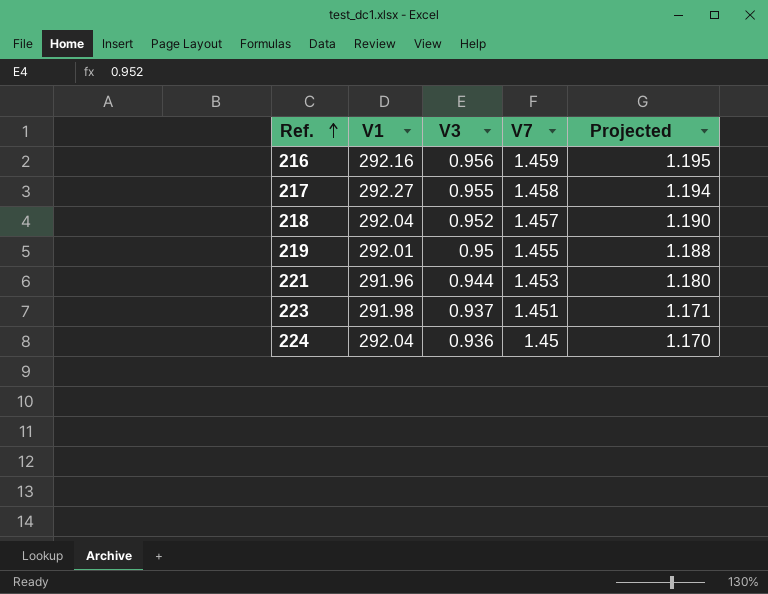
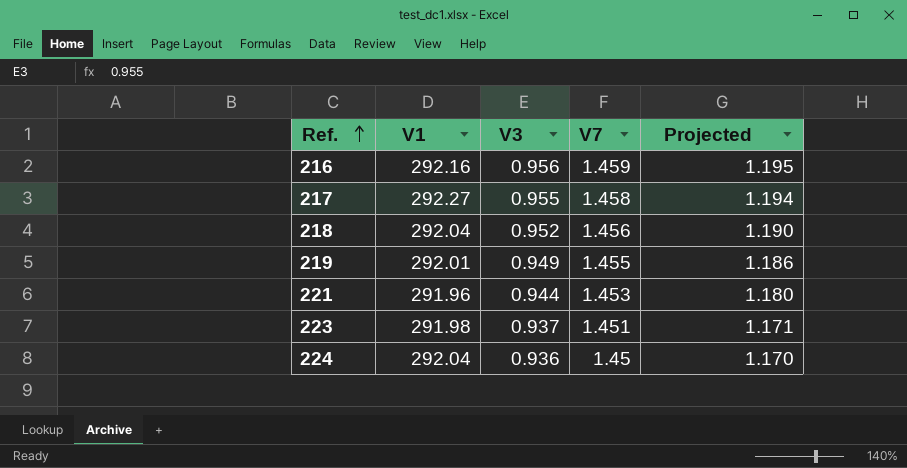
218 | V7: 1.457 -> 1.456
219 | V3: 0.95 -> 0.949
219 | Projected: 1.188 -> 1.186

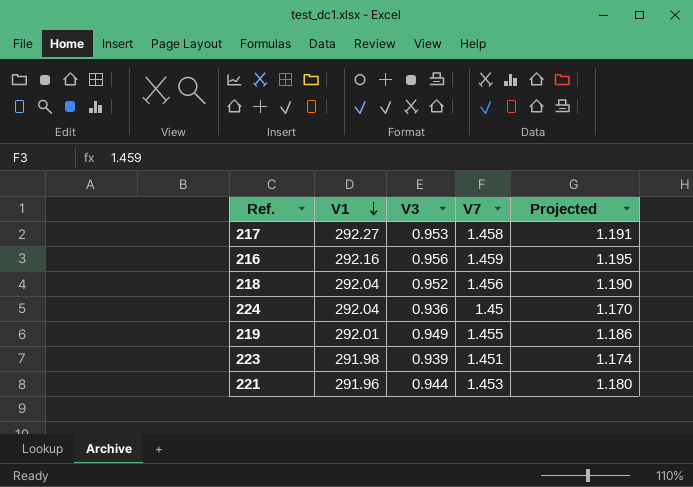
row order: Ref. ascending -> V1 descending
217 | V3: 0.955 -> 0.953
217 | Projected: 1.194 -> 1.191
223 | V3: 0.937 -> 0.939
223 | Projected: 1.171 -> 1.174

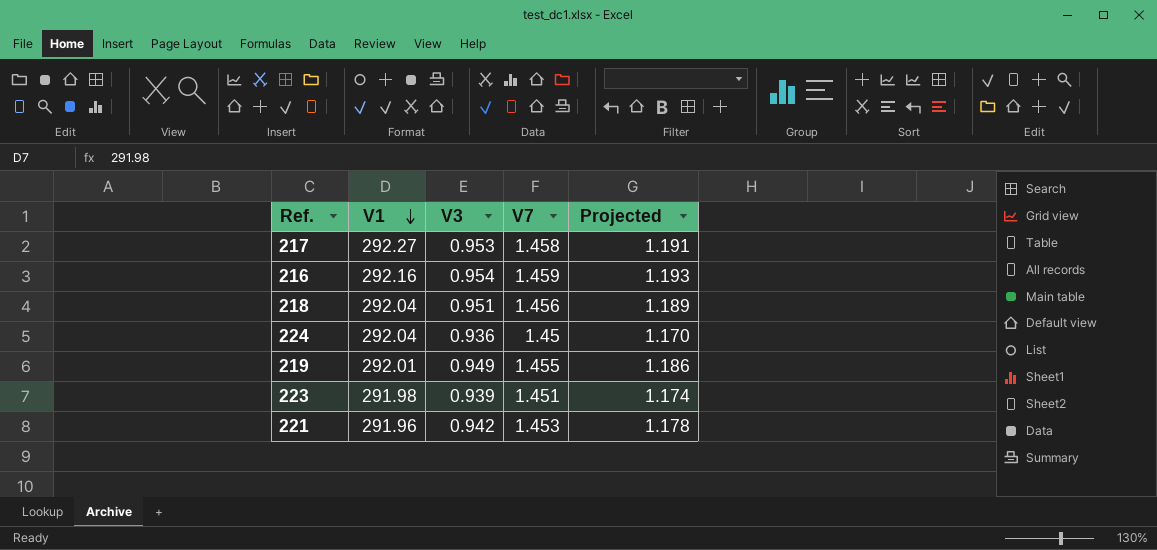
216 | V3: 0.956 -> 0.954
216 | Projected: 1.195 -> 1.193
218 | V3: 0.952 -> 0.951
218 | Projected: 1.190 -> 1.189
221 | V3: 0.944 -> 0.942
221 | Projected: 1.180 -> 1.178

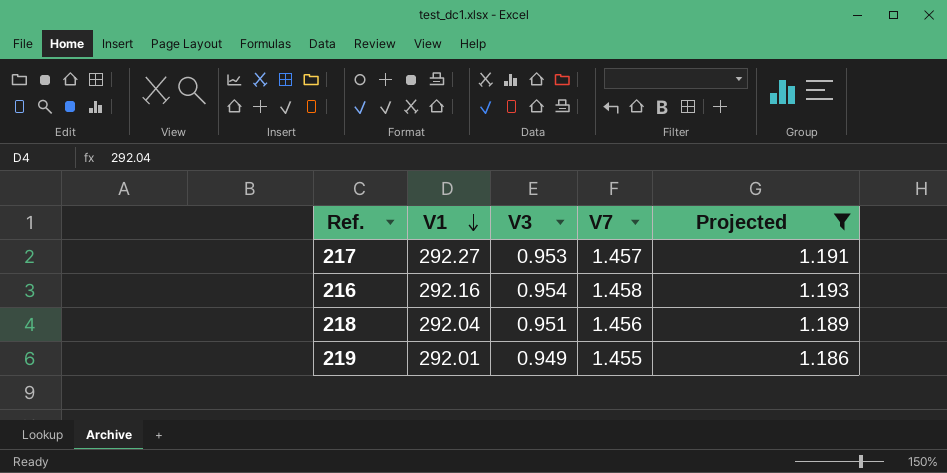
filter: none -> Projected >= 1.186
217 | V7: 1.458 -> 1.457
216 | V7: 1.459 -> 1.458

